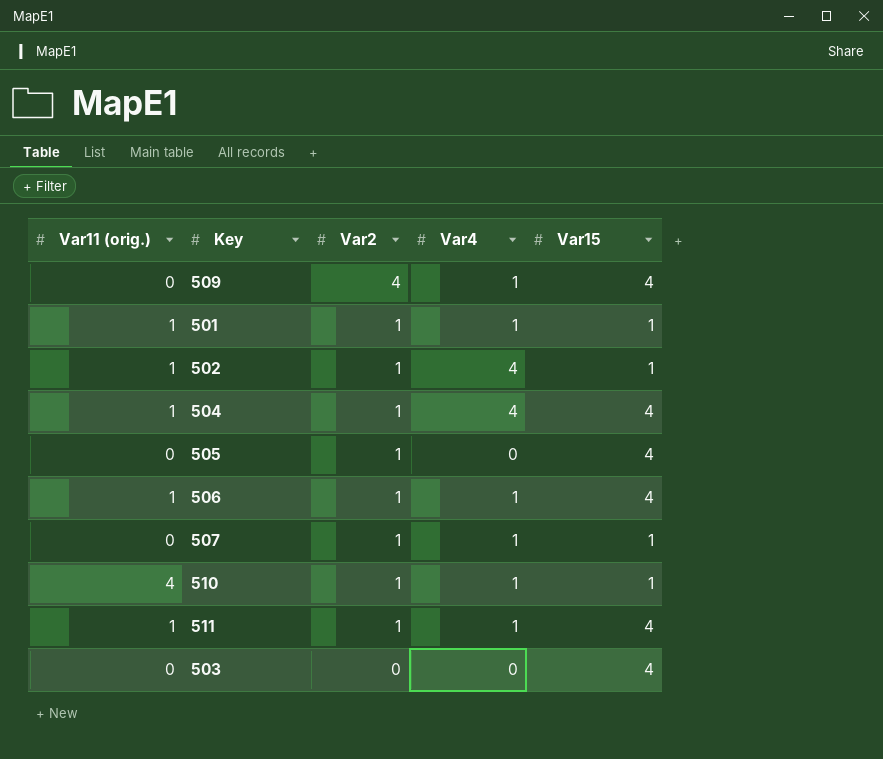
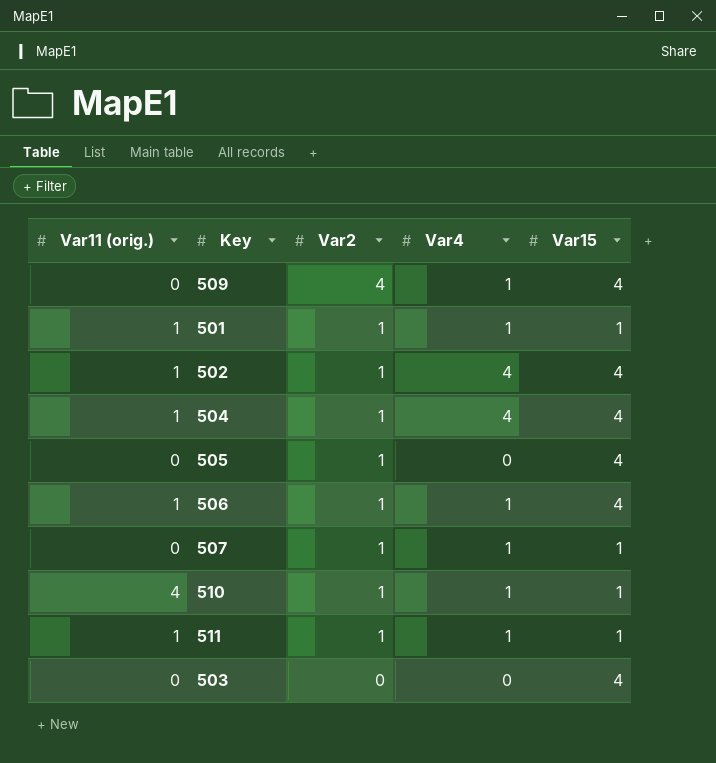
502 | Var15: 1 -> 4
511 | Var15: 4 -> 1

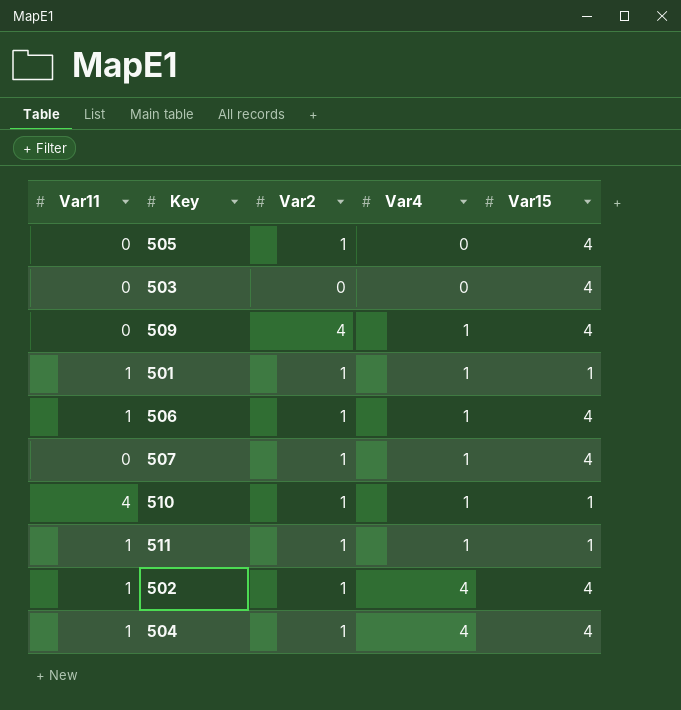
row order: Var2 descending -> Var4 ascending
column name: Var11 (orig.) -> Var11
507 | Var15: 1 -> 4

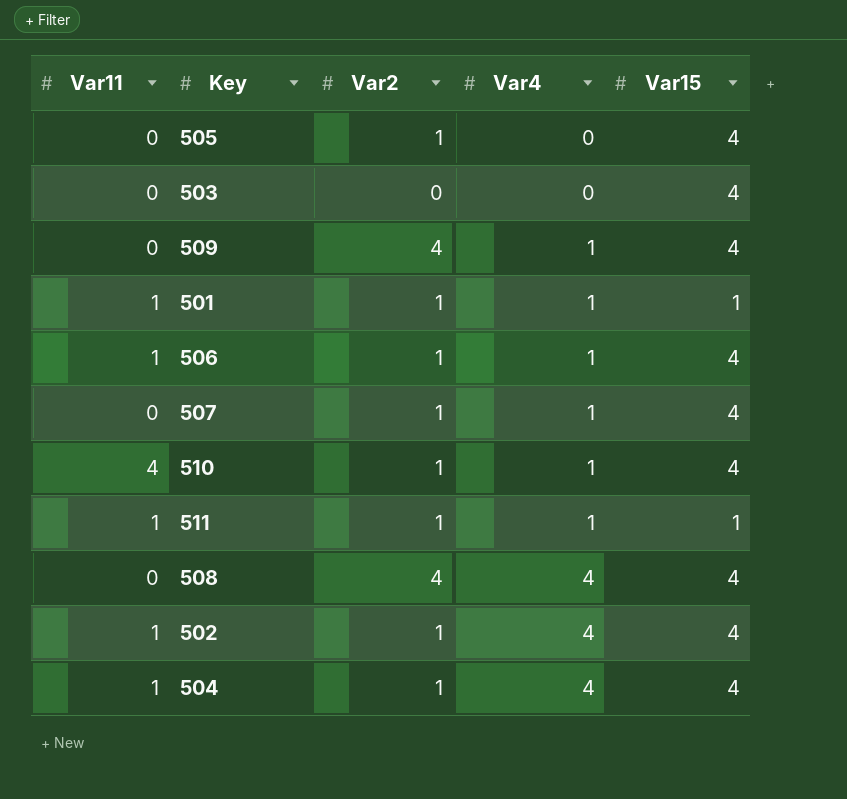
510 | Var15: 1 -> 4
row 508: none -> 0 | 4 | 4 | 4

